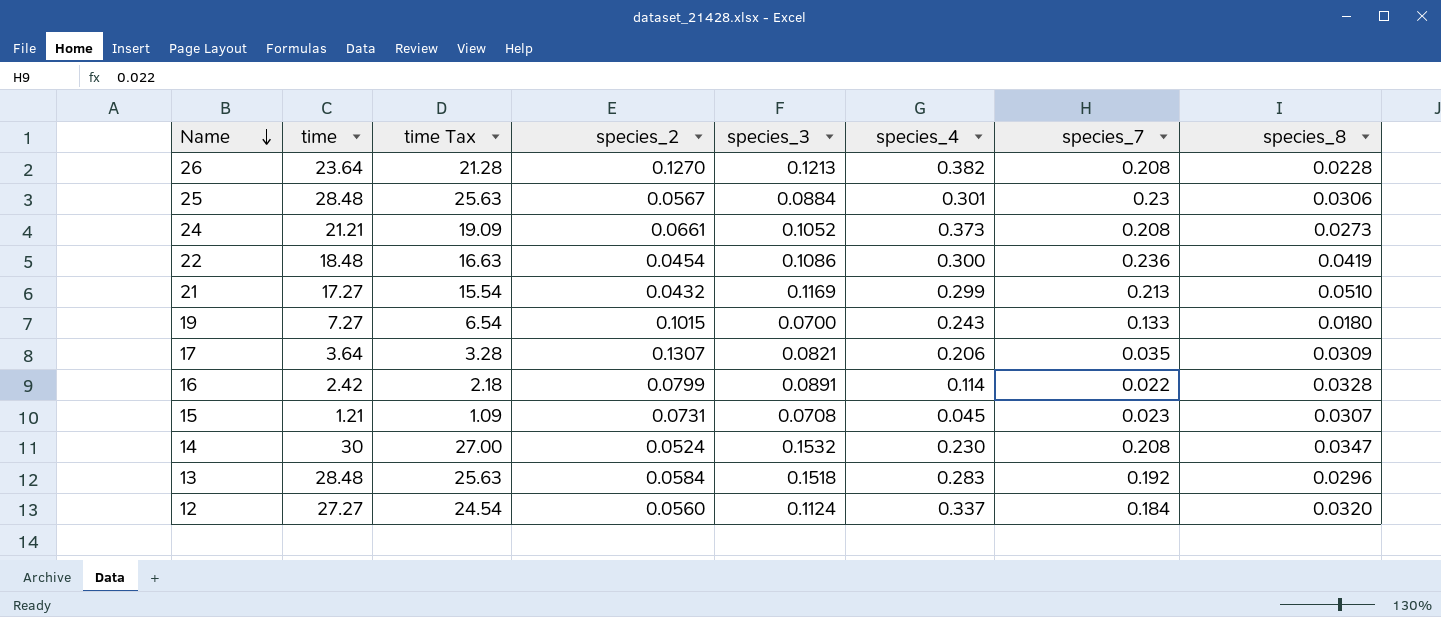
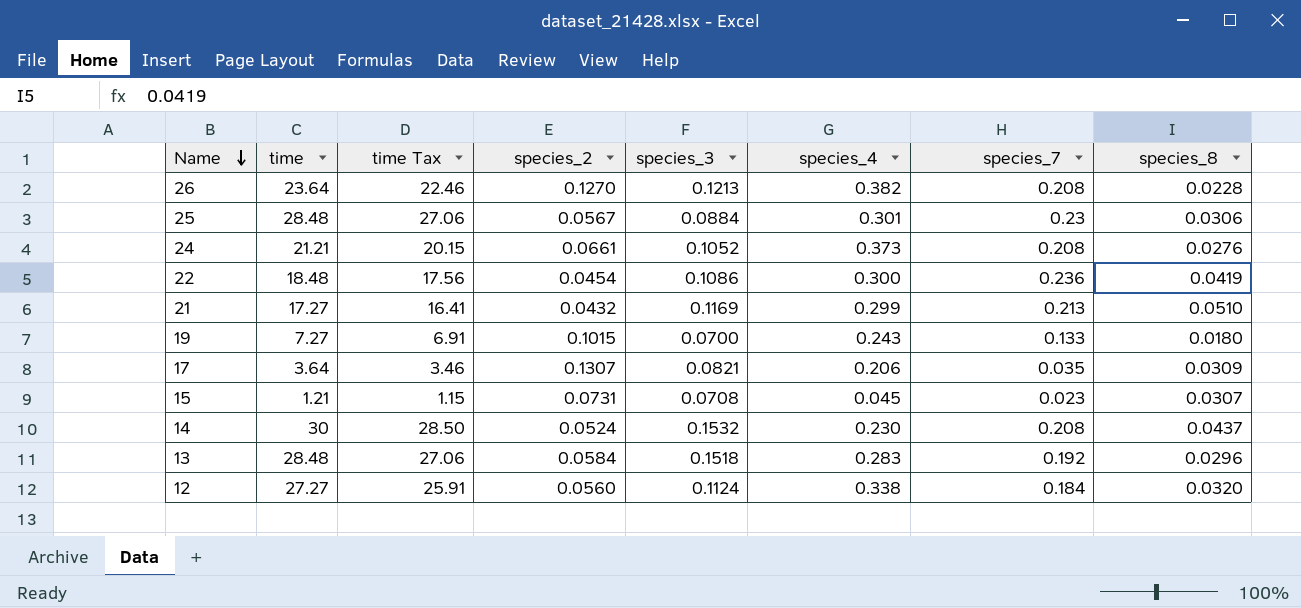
column time Tax | formula: [time] * 0.9 -> [time] * 0.95
row 16: 2.42 | 2.18 | 0.0799 | 0.0891 | 0.114 | 0.022 | 0.0328 -> none
24 | species_8: 0.0273 -> 0.0276
14 | species_8: 0.0347 -> 0.0437
12 | species_4: 0.337 -> 0.338

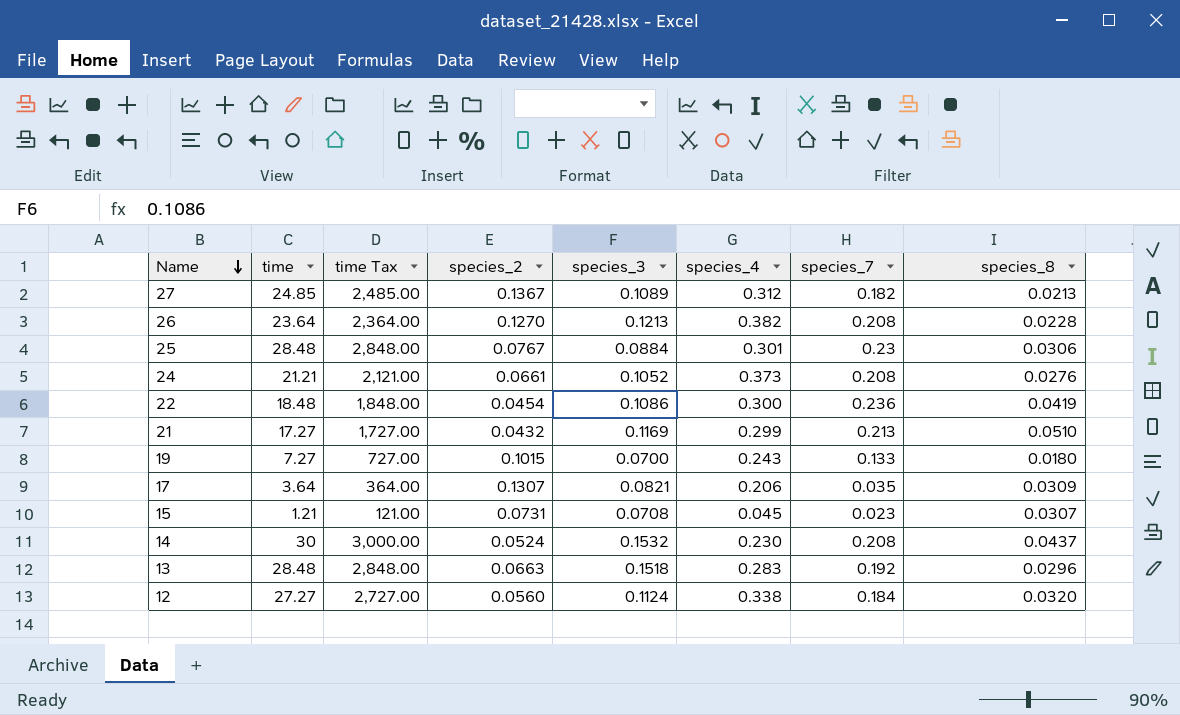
column time Tax | formula: [time] * 0.95 -> [time] * 100
row 27: none -> 24.85 | 2,485.00 | 0.1367 | 0.1089 | 0.312 | 0.182 | 0.0213
25 | species_2: 0.0567 -> 0.0767
13 | species_2: 0.0584 -> 0.0663

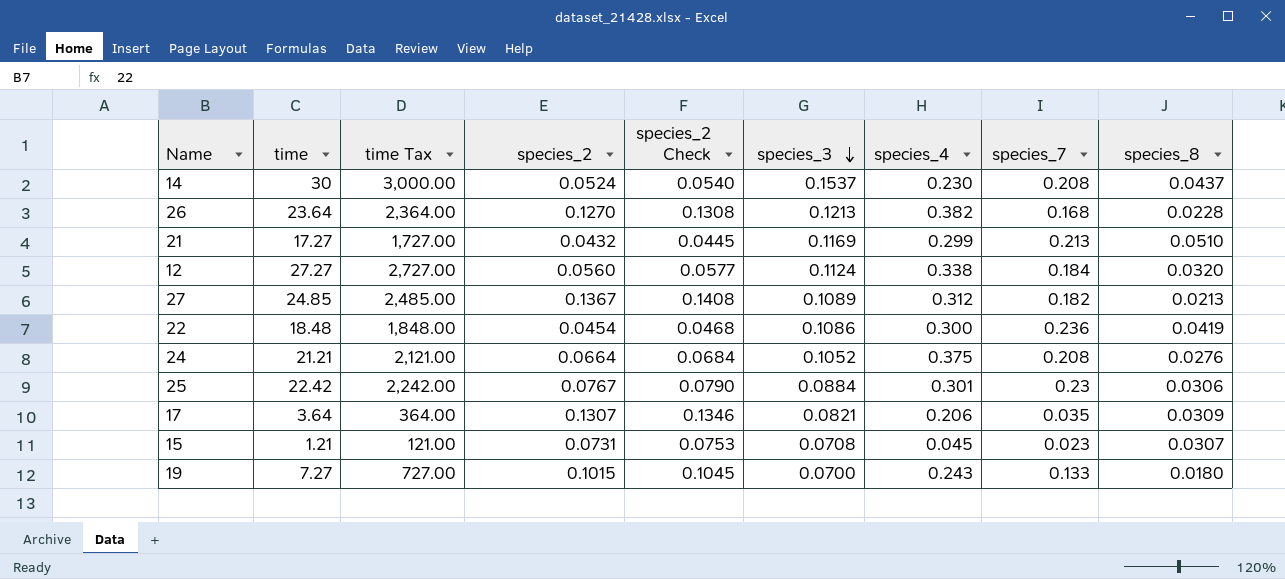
row order: Name descending -> species_3 descending
column species_2 Check | formula: none -> [species_2] * 1.03
row 13: 28.48 | 2,848.00 | 0.0663 | 0.1518 | 0.283 | 0.192 | 0.0296 -> none
14 | species_3: 0.1532 -> 0.1537
26 | species_7: 0.208 -> 0.168
24 | species_2: 0.0661 -> 0.0664
24 | species_4: 0.373 -> 0.375
25 | time: 28.48 -> 22.42
25 | time Tax: 2,848.00 -> 2,242.00

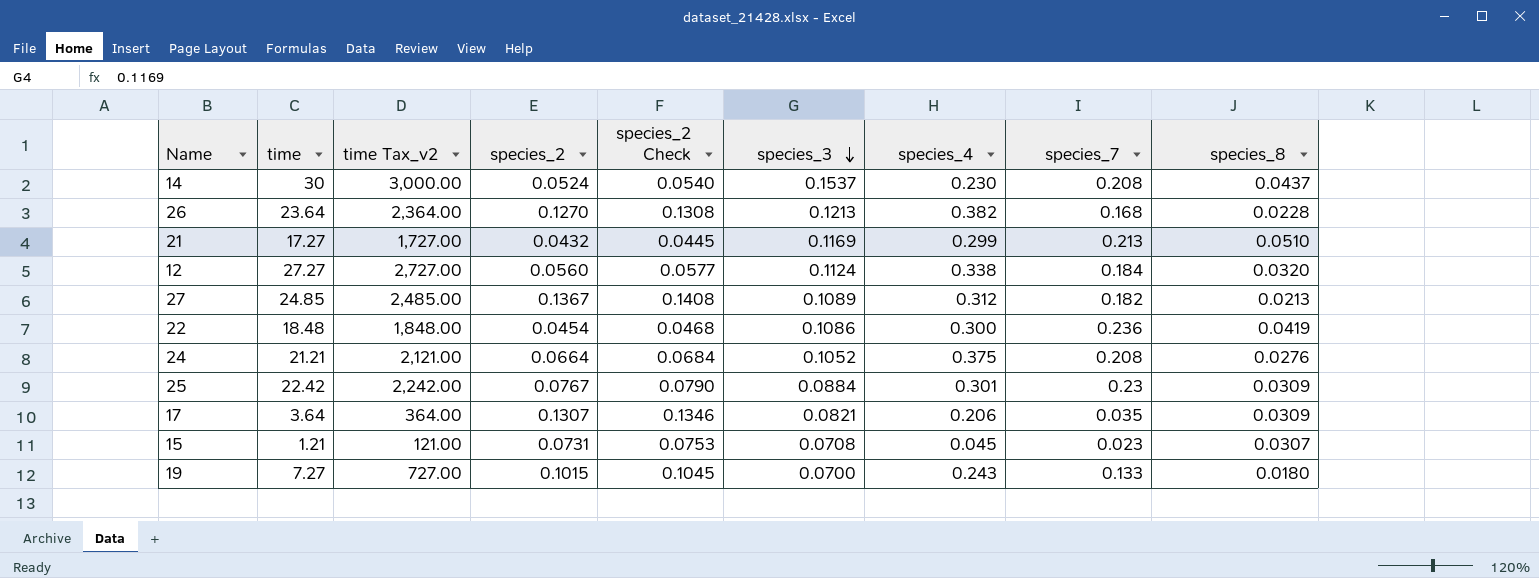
column name: time Tax -> time Tax_v2
25 | species_8: 0.0306 -> 0.0309

